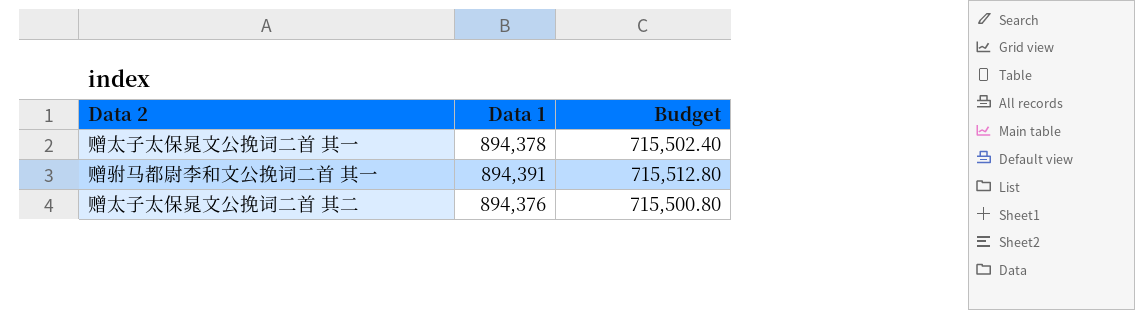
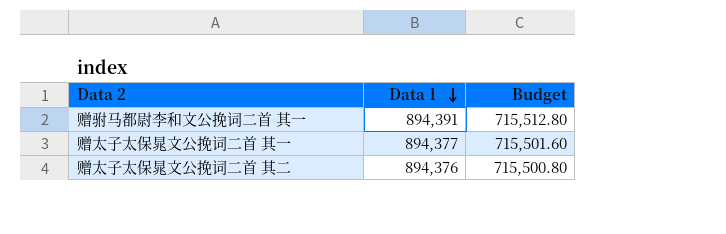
row order: none -> Data 1 descending
赠太子太保晁文公挽词二首 其一 | Data 1: 894,378 -> 894,377
赠太子太保晁文公挽词二首 其一 | Budget: 715,502.40 -> 715,501.60

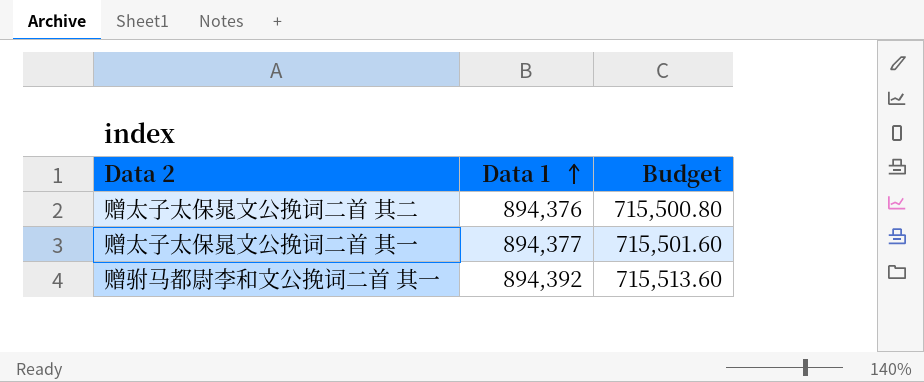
row order: Data 1 descending -> Data 1 ascending
赠驸马都尉李和文公挽词二首 其一 | Data 1: 894,391 -> 894,392
赠驸马都尉李和文公挽词二首 其一 | Budget: 715,512.80 -> 715,513.60

